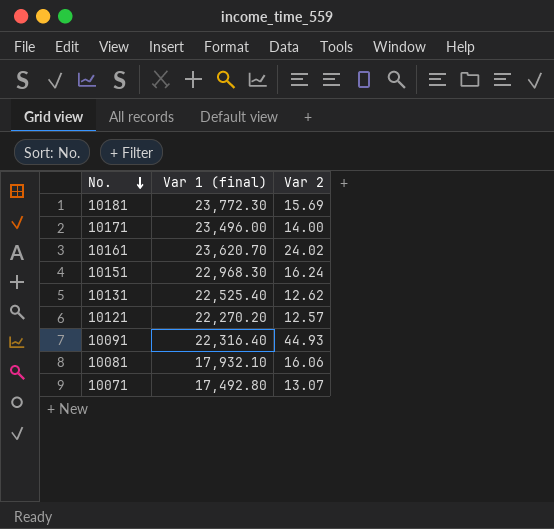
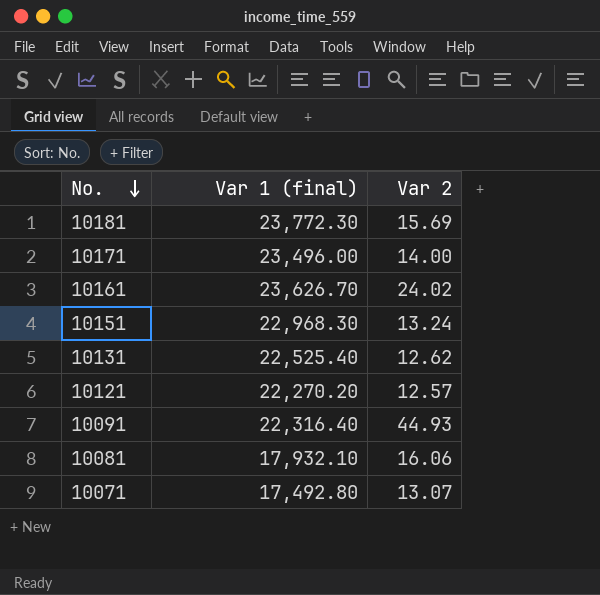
10161 | Var 1 (final): 23,620.70 -> 23,626.70
10151 | Var 2: 16.24 -> 13.24

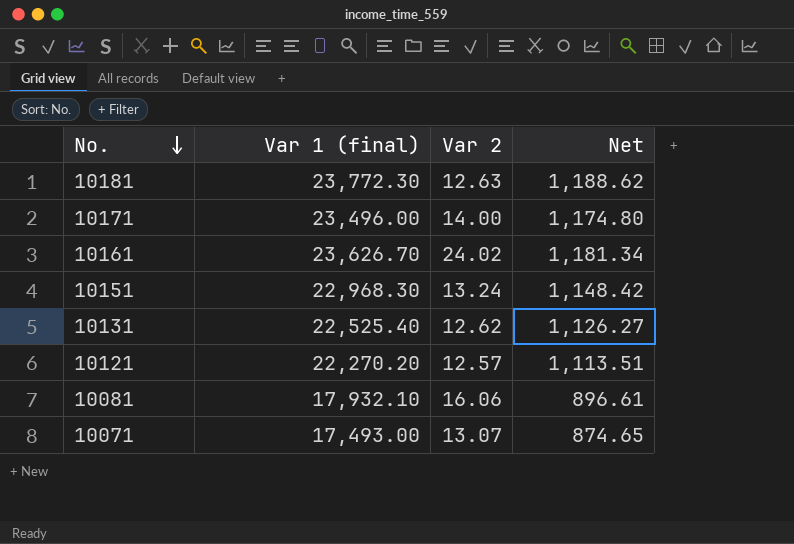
column Net | formula: none -> [Var 1 (final)] * 0.05
row 10091: 22,316.40 | 44.93 -> none
10181 | Var 2: 15.69 -> 12.63
10071 | Var 1 (final): 17,492.80 -> 17,493.00

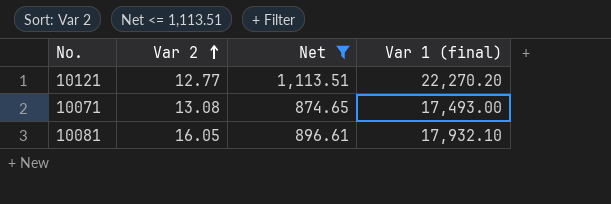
filter: none -> Net <= 1,113.51
row order: No. descending -> Var 2 ascending
column Var 1 (final) | position: 2 -> 4
10121 | Var 2: 12.57 -> 12.77
10071 | Var 2: 13.07 -> 13.08
10081 | Var 2: 16.06 -> 16.05

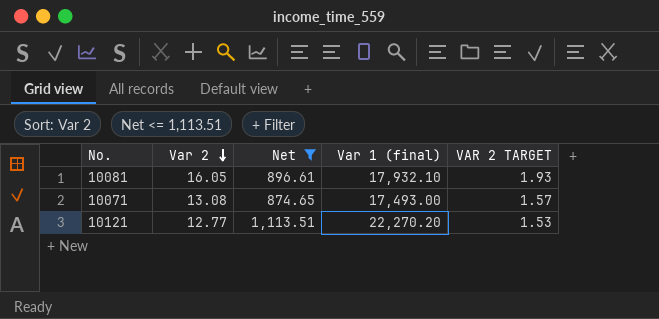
row order: Var 2 ascending -> Var 2 descending
column VAR 2 TARGET | formula: none -> [Var 2] * 0.12

